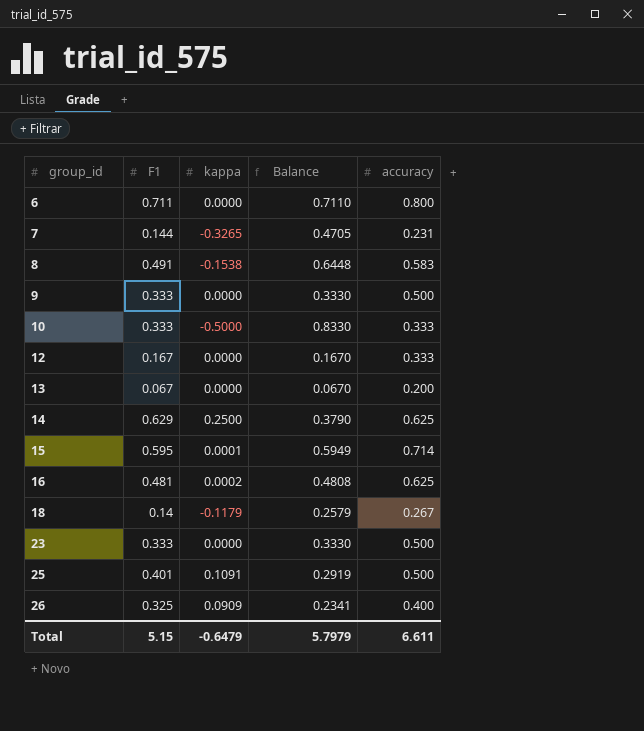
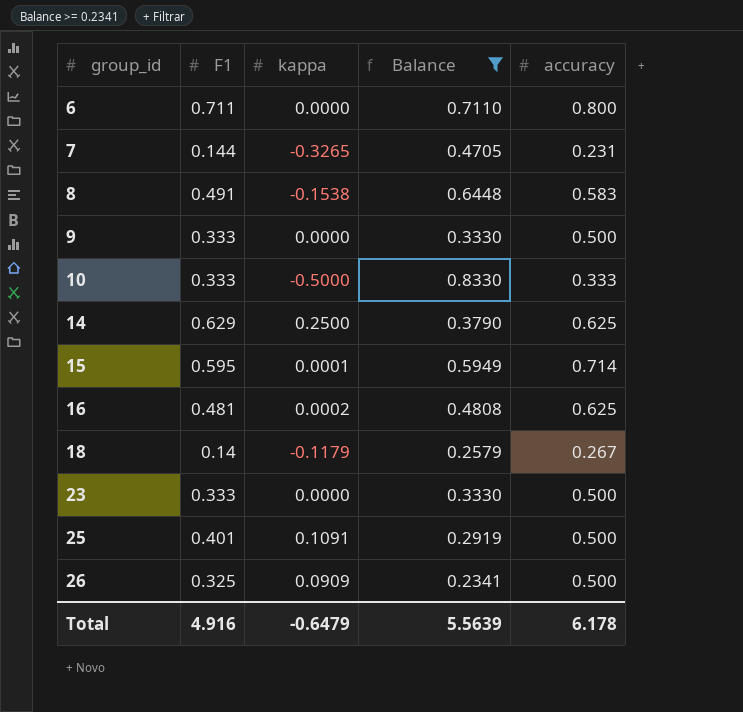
filter: none -> Balance >= 0.2341
26 | accuracy: 0.400 -> 0.500
Total | F1: 5.15 -> 4.916
Total | Balance: 5.7979 -> 5.5639
Total | accuracy: 6.611 -> 6.178

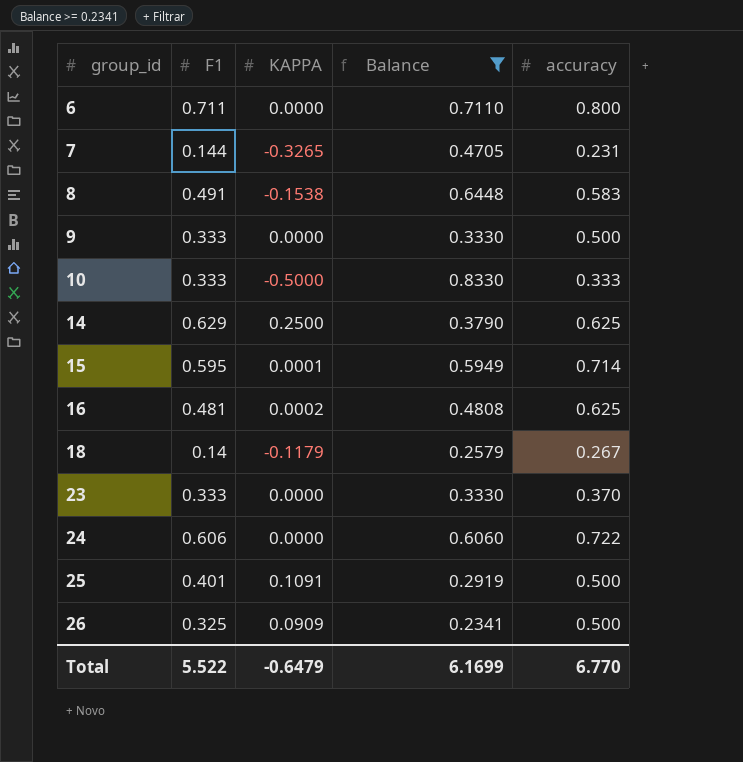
column name: kappa -> KAPPA
23 | accuracy: 0.500 -> 0.370
row 24: none -> 0.606 | 0.0000 | 0.6060 | 0.722
Total | F1: 4.916 -> 5.522
Total | Balance: 5.5639 -> 6.1699
Total | accuracy: 6.178 -> 6.770

